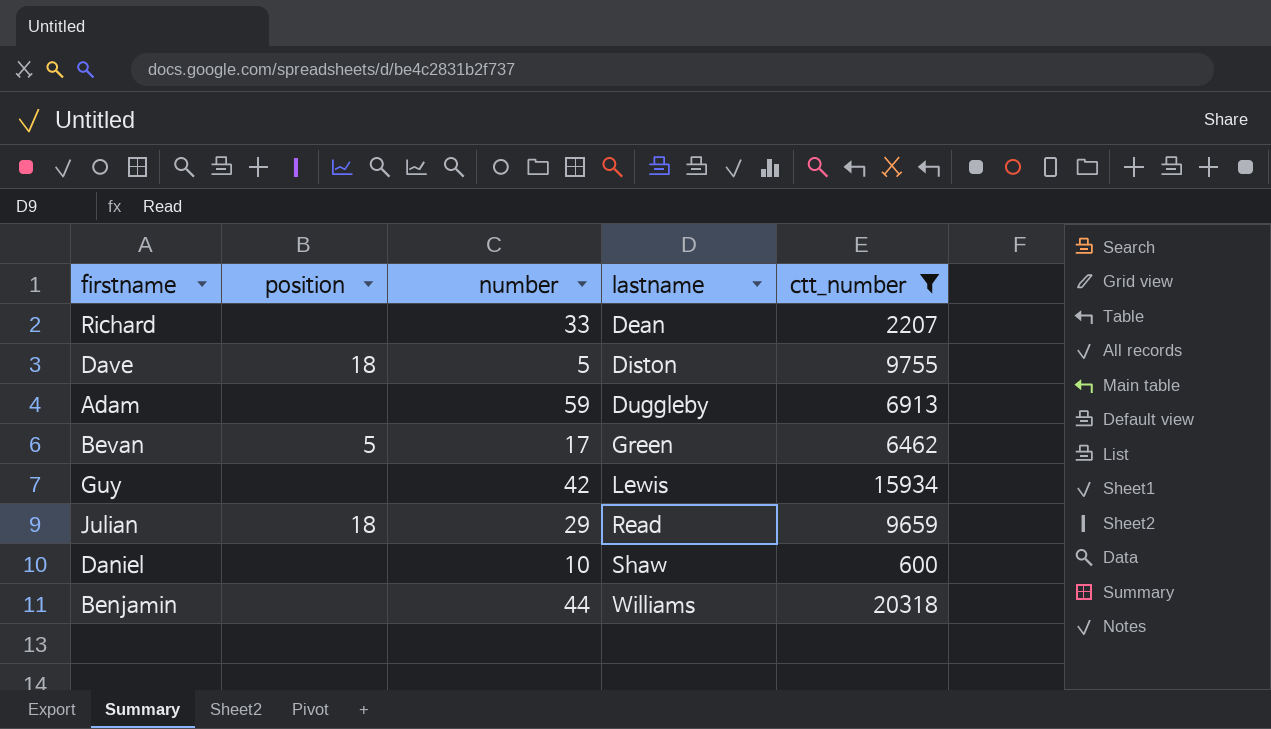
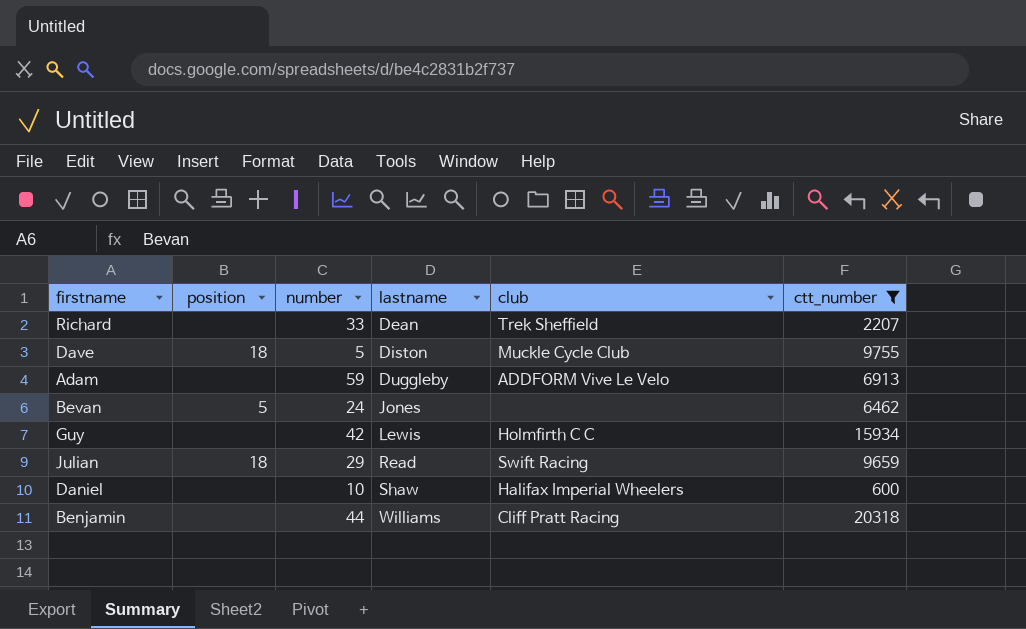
column club | position: none -> 5
Bevan | number: 17 -> 24
Bevan | lastname: Green -> Jones

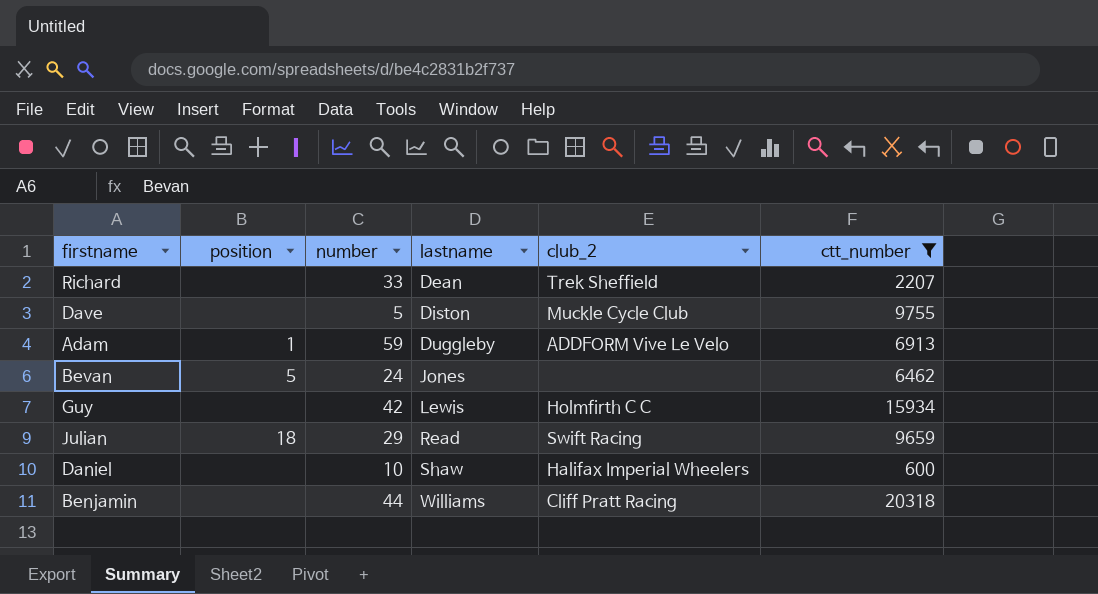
column name: club -> club_2
Dave | position: 18 -> none
Adam | position: none -> 1

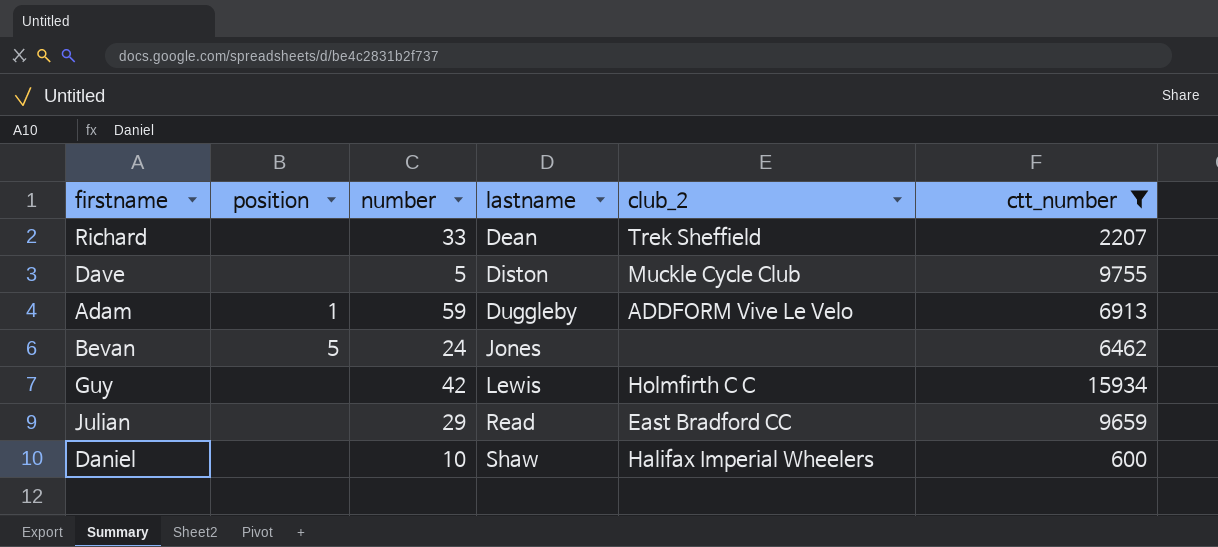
row Benjamin: none | 44 | Williams | Cliff Pratt Racing | 20318 -> none
Julian | position: 18 -> none
Julian | club_2: Swift Racing -> East Bradford CC

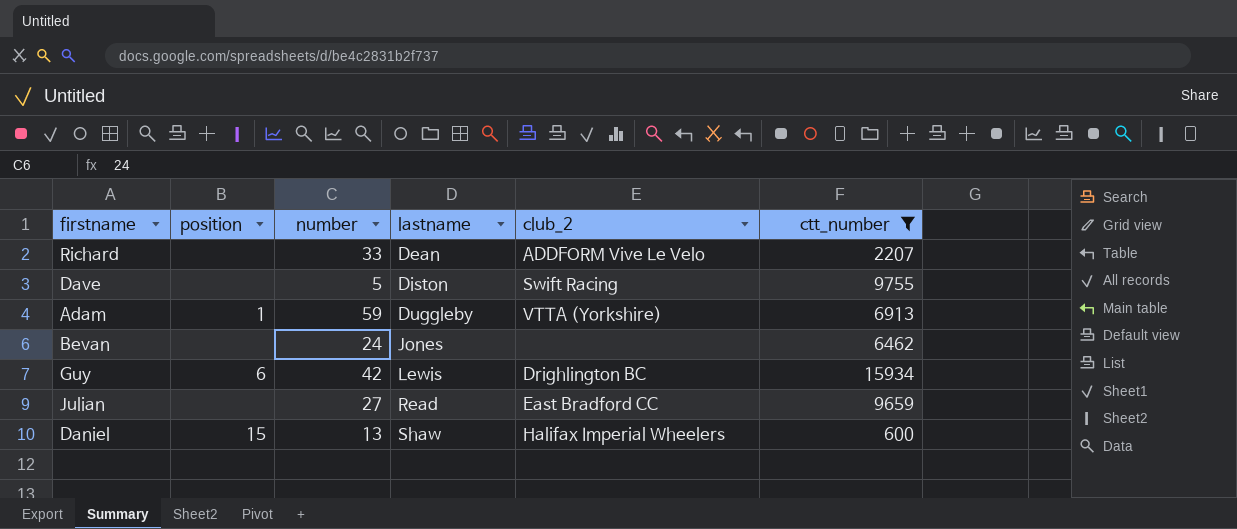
Richard | club_2: Trek Sheffield -> ADDFORM Vive Le Velo
Dave | club_2: Muckle Cycle Club -> Swift Racing
Adam | club_2: ADDFORM Vive Le Velo -> VTTA (Yorkshire)
Bevan | position: 5 -> none
Guy | position: none -> 6
Guy | club_2: Holmfirth C C -> Drighlington BC
Julian | number: 29 -> 27
Daniel | position: none -> 15
Daniel | number: 10 -> 13

